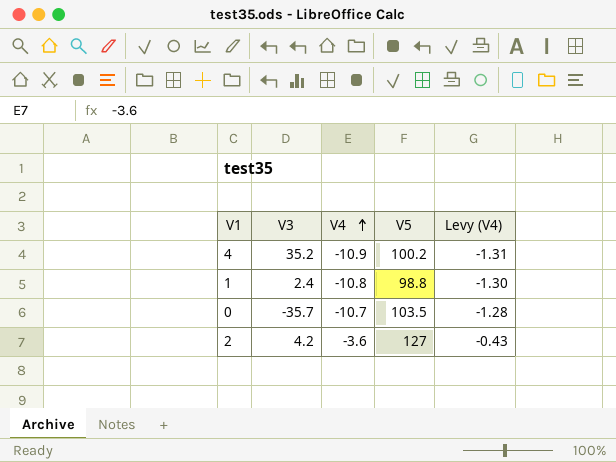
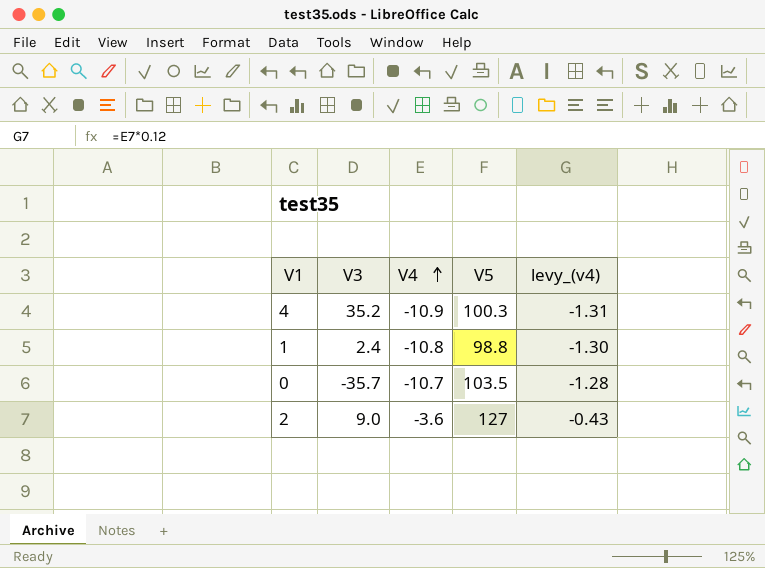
column name: Levy (V4) -> levy_(v4)
4 | V5: 100.2 -> 100.3
2 | V3: 4.2 -> 9.0

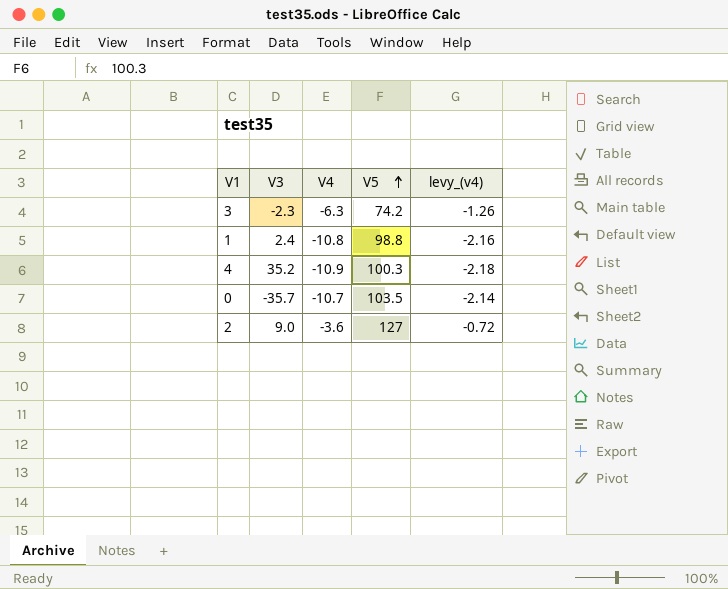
row order: V4 ascending -> V5 ascending
column levy_(v4) | formula: [V4] * 0.12 -> [V4] * 0.2
row 3: none -> -2.3 | -6.3 | 74.2 | -1.26

